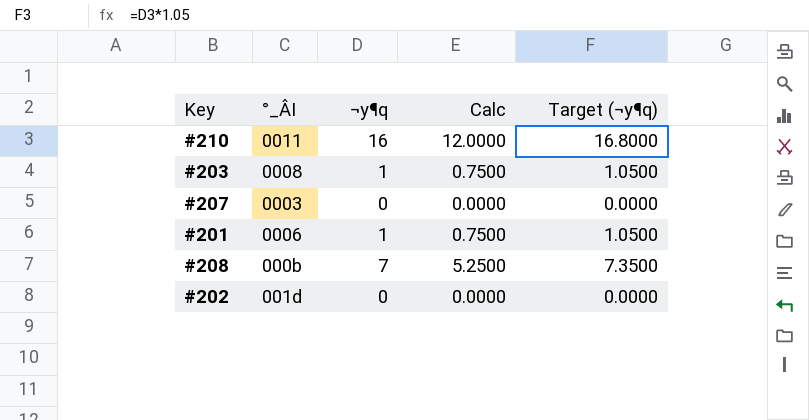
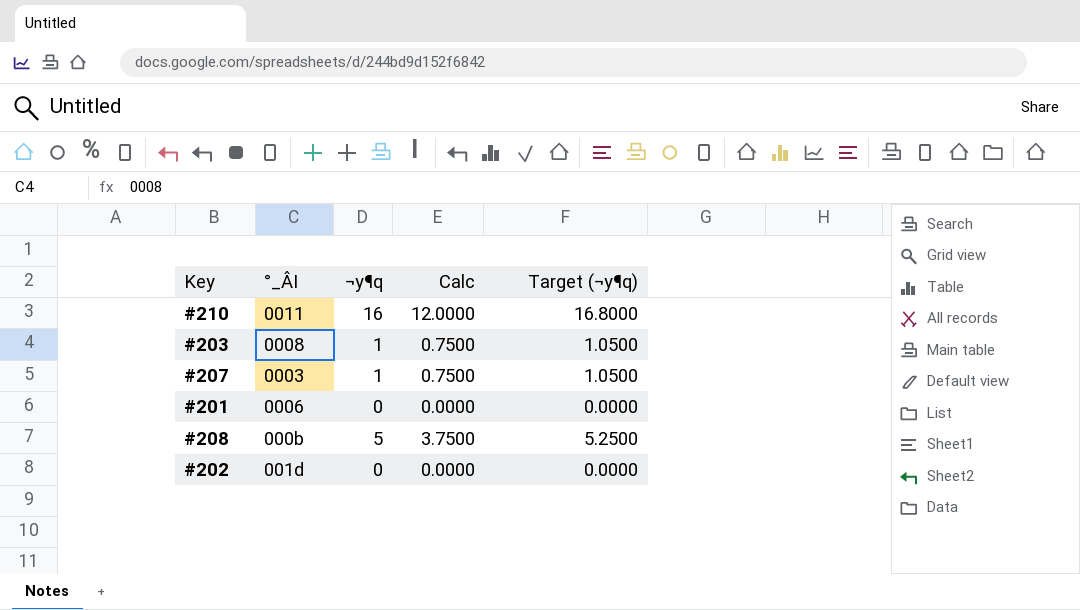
#207 | ¬y¶q: 0 -> 1
#207 | Calc: 0.0000 -> 0.7500
#207 | Target (¬y¶q): 0.0000 -> 1.0500
#201 | ¬y¶q: 1 -> 0
#201 | Calc: 0.7500 -> 0.0000
#201 | Target (¬y¶q): 1.0500 -> 0.0000
#208 | ¬y¶q: 7 -> 5
#208 | Calc: 5.2500 -> 3.7500
#208 | Target (¬y¶q): 7.3500 -> 5.2500

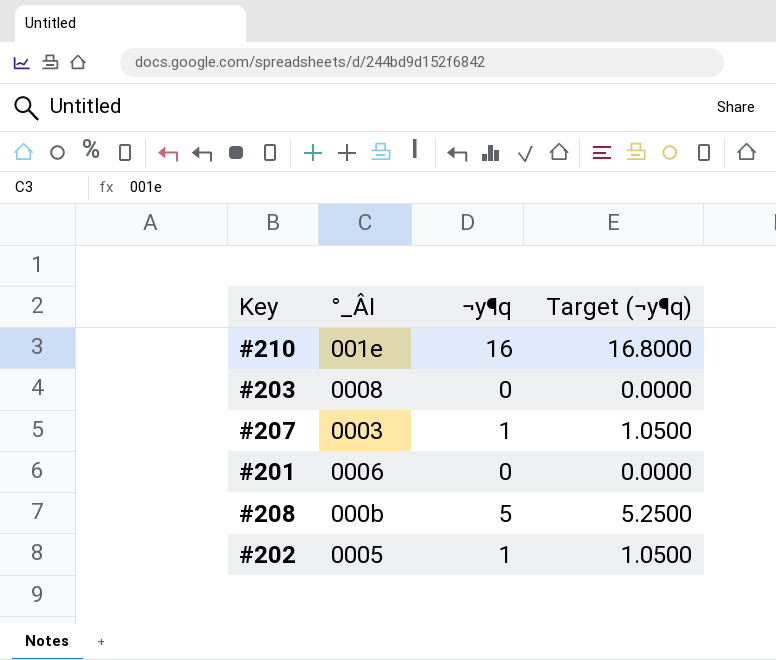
column Calc | formula: [¬y¶q] * 0.75 -> none
#210 | °_ÂI: 0011 -> 001e
#203 | ¬y¶q: 1 -> 0
#203 | Target (¬y¶q): 1.0500 -> 0.0000
#202 | °_ÂI: 001d -> 0005
#202 | ¬y¶q: 0 -> 1
#202 | Target (¬y¶q): 0.0000 -> 1.0500

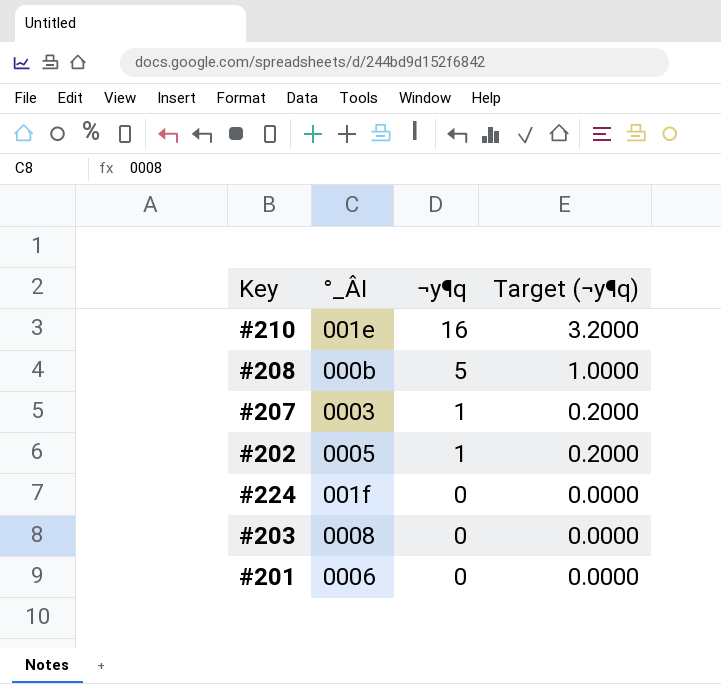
row order: none -> ¬y¶q descending
column Target (¬y¶q) | formula: [¬y¶q] * 1.05 -> [¬y¶q] * 0.2
row #224: none -> 001f | 0 | 0.0000

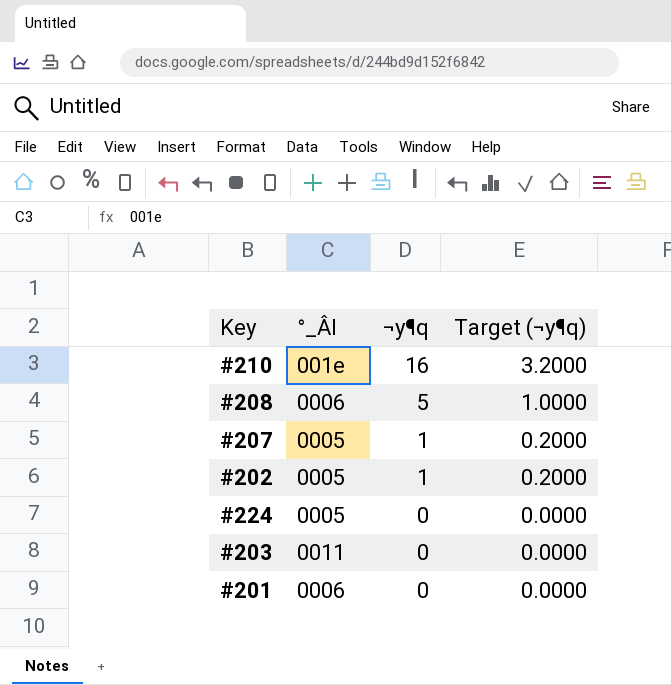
#208 | °_ÂI: 000b -> 0006
#207 | °_ÂI: 0003 -> 0005
#224 | °_ÂI: 001f -> 0005
#203 | °_ÂI: 0008 -> 0011

